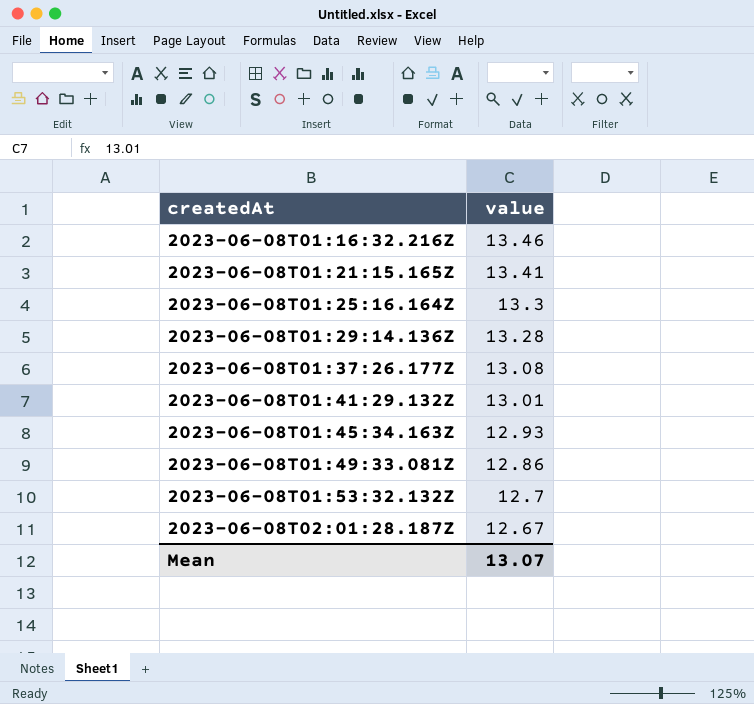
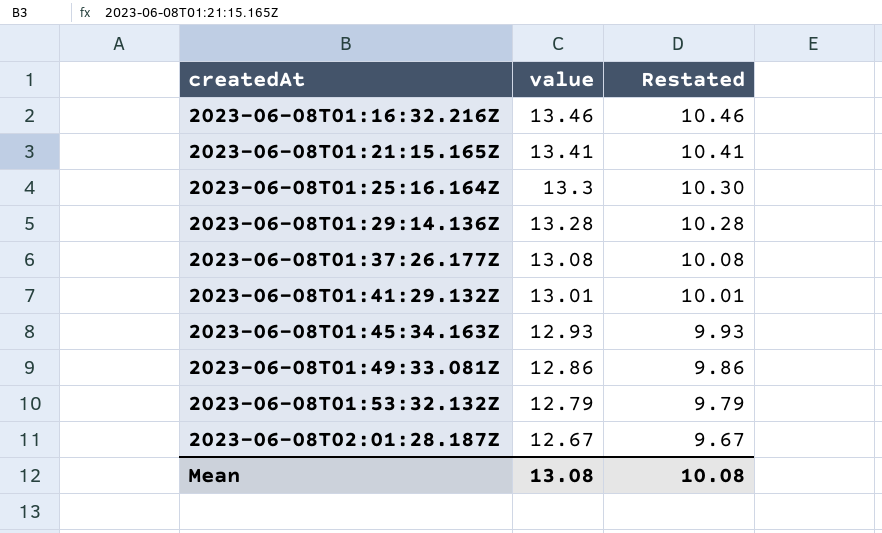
column Restated | formula: none -> [value] - 3
2023-06-08T01:53:32.132Z | value: 12.7 -> 12.79
Mean | value: 13.07 -> 13.08

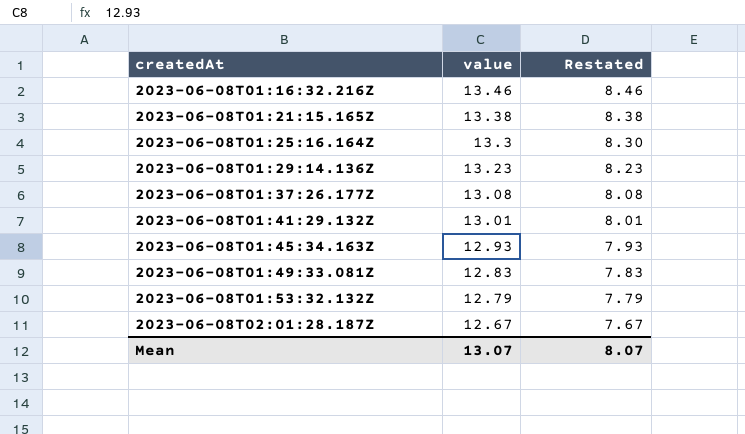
column Restated | formula: [value] - 3 -> [value] - 5
2023-06-08T01:21:15.165Z | value: 13.41 -> 13.38
2023-06-08T01:29:14.136Z | value: 13.28 -> 13.23
2023-06-08T01:49:33.081Z | value: 12.86 -> 12.83
Mean | value: 13.08 -> 13.07
Mean | Restated: 10.08 -> 8.07

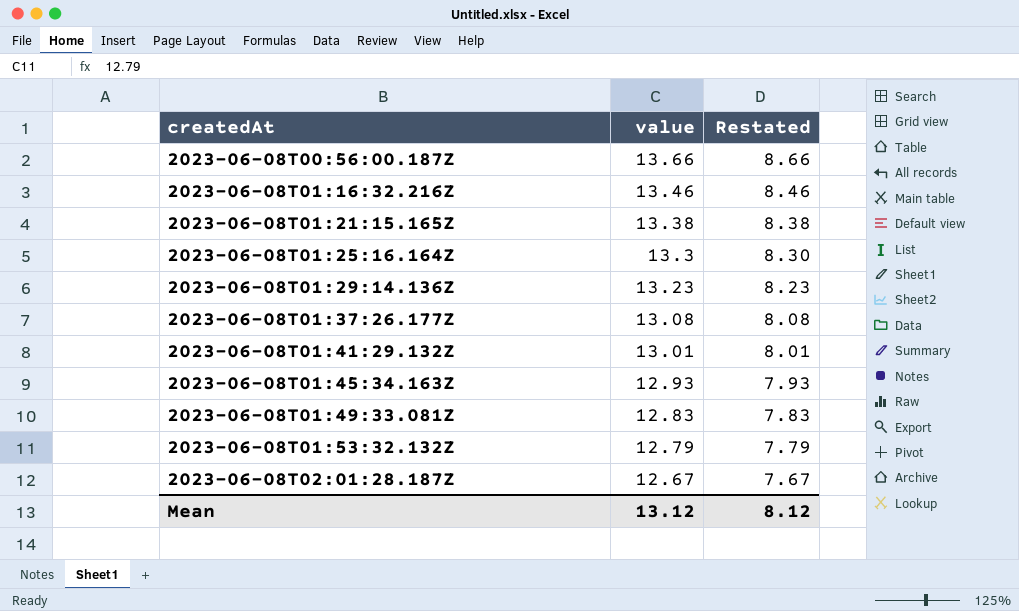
row 2023-06-08T00:56:00.187Z: none -> 13.66 | 8.66
Mean | value: 13.07 -> 13.12
Mean | Restated: 8.07 -> 8.12

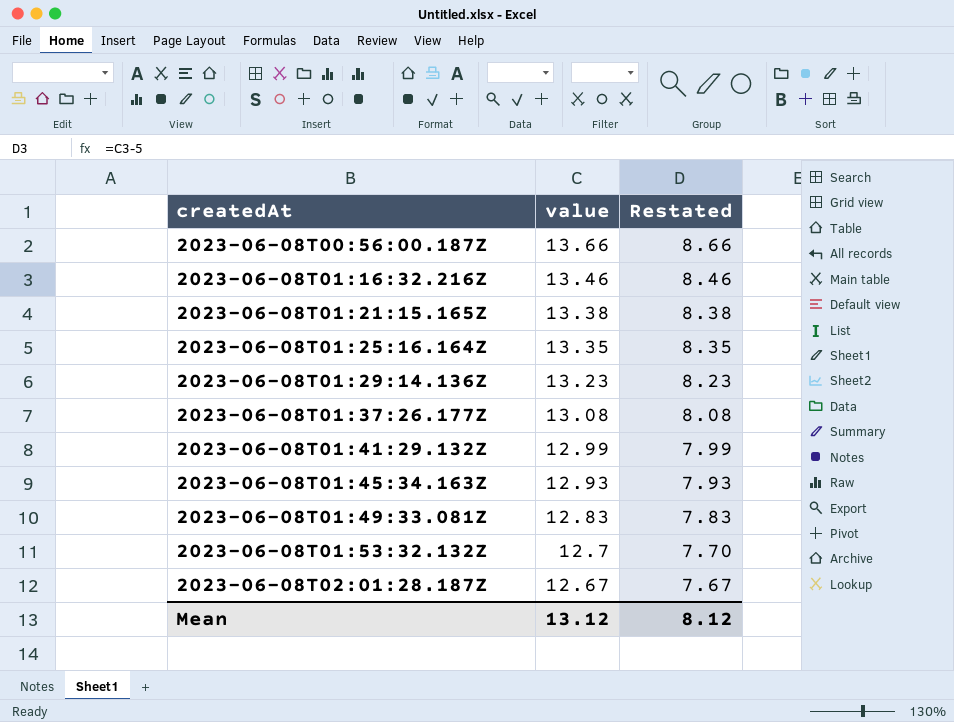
2023-06-08T01:25:16.164Z | value: 13.3 -> 13.35
2023-06-08T01:25:16.164Z | Restated: 8.30 -> 8.35
2023-06-08T01:41:29.132Z | value: 13.01 -> 12.99
2023-06-08T01:41:29.132Z | Restated: 8.01 -> 7.99
2023-06-08T01:53:32.132Z | value: 12.79 -> 12.7
2023-06-08T01:53:32.132Z | Restated: 7.79 -> 7.70

